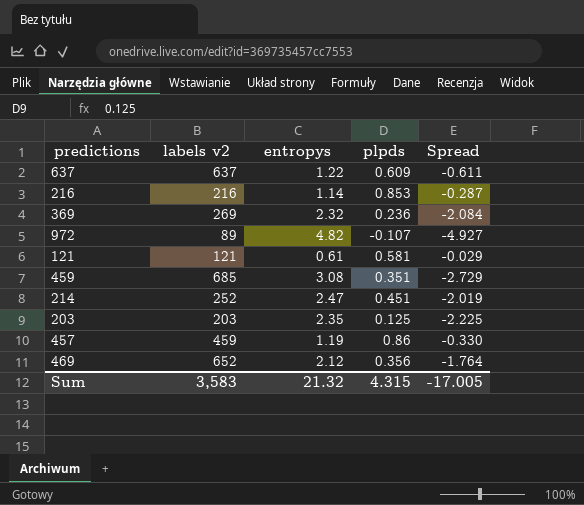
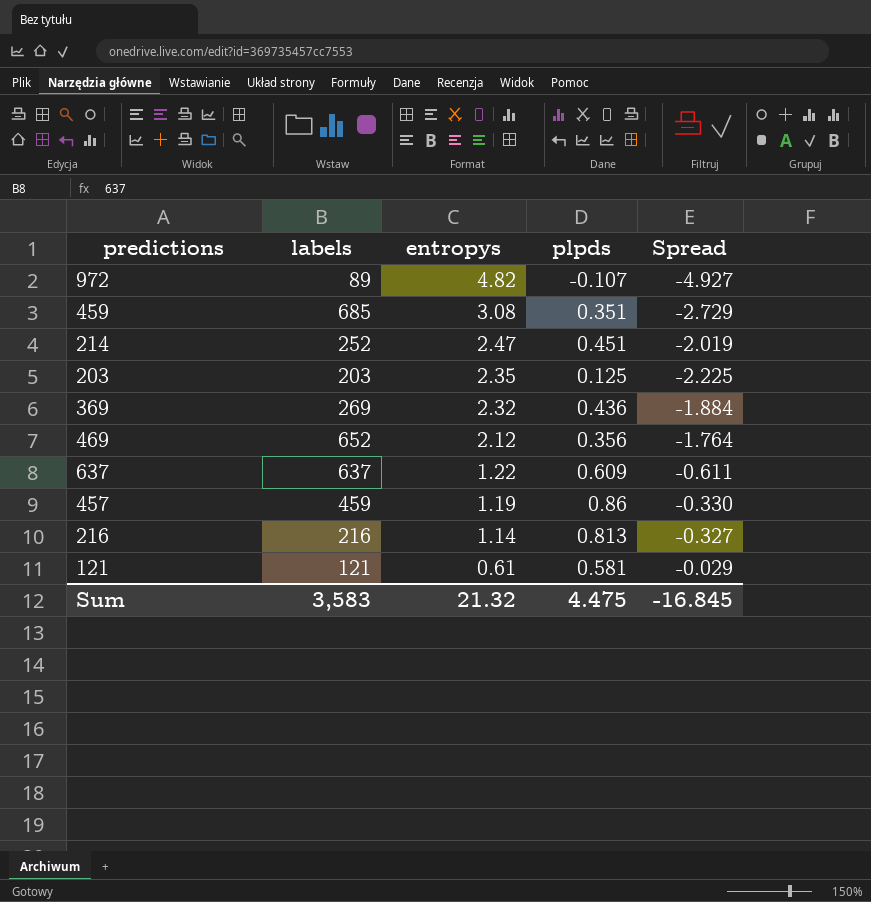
row order: none -> entropys descending
column name: labels v2 -> labels
369 | plpds: 0.236 -> 0.436
369 | Spread: -2.084 -> -1.884
216 | plpds: 0.853 -> 0.813
216 | Spread: -0.287 -> -0.327
Sum | plpds: 4.315 -> 4.475
Sum | Spread: -17.005 -> -16.845

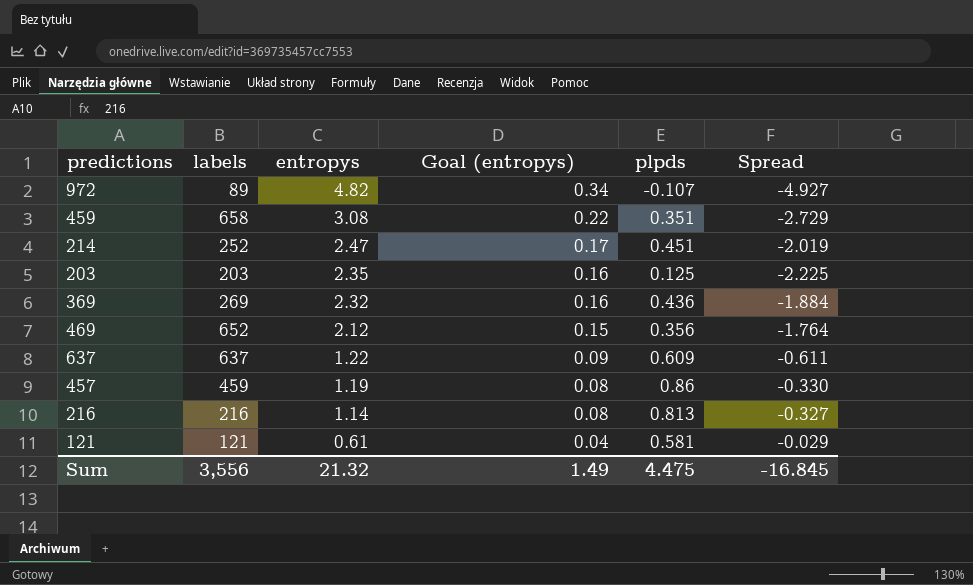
column Goal (entropys) | formula: none -> [entropys] * 0.07
459 | labels: 685 -> 658
Sum | labels: 3,583 -> 3,556

